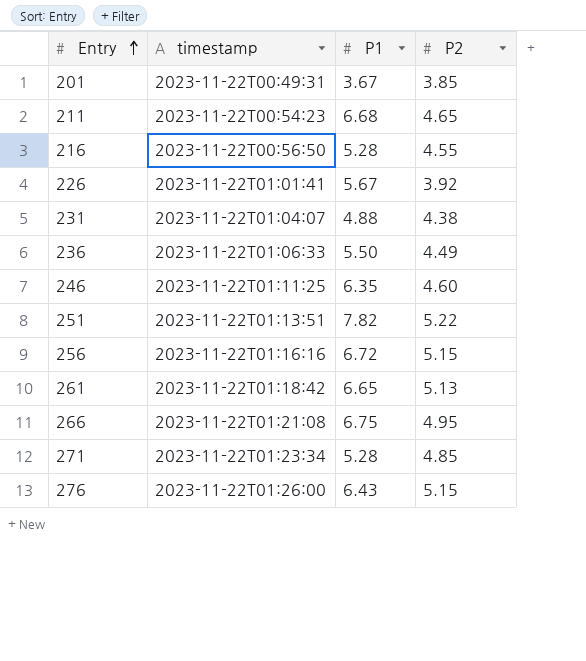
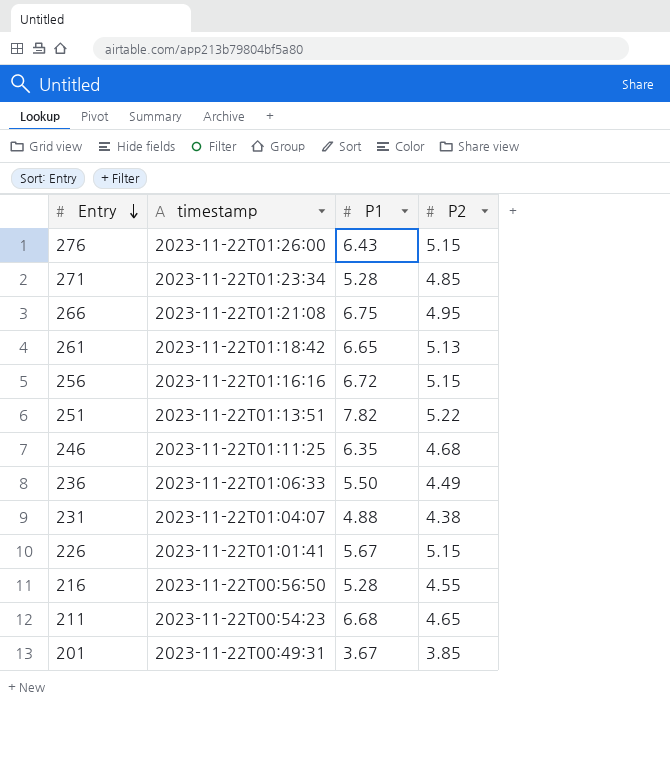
row order: Entry ascending -> Entry descending
246 | P2: 4.60 -> 4.68
226 | P2: 3.92 -> 5.15

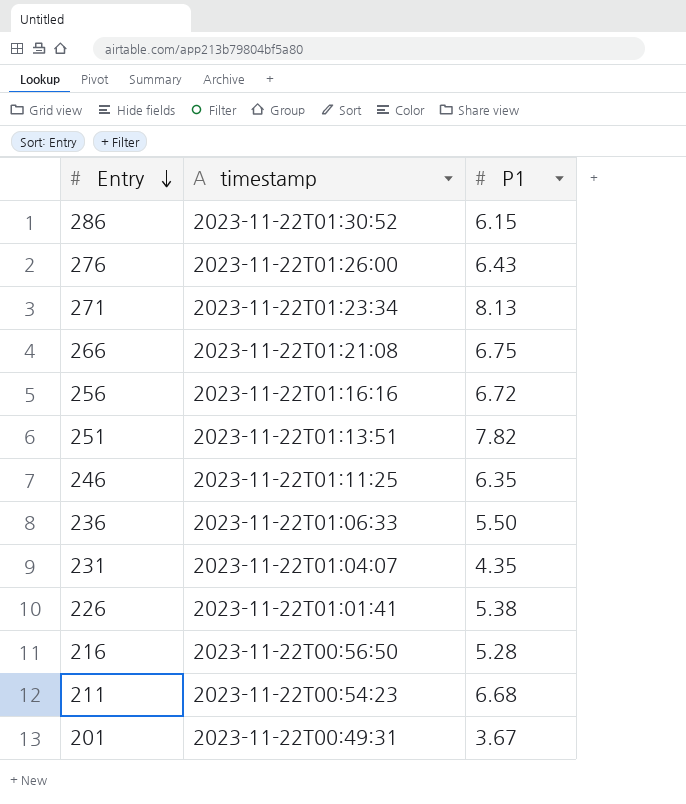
column P2 | position: 4 -> none
row 261: 2023-11-22T01:18:42 | 6.65 | 5.13 -> none
row 286: none -> 2023-11-22T01:30:52 | 6.15
271 | P1: 5.28 -> 8.13
231 | P1: 4.88 -> 4.35
226 | P1: 5.67 -> 5.38

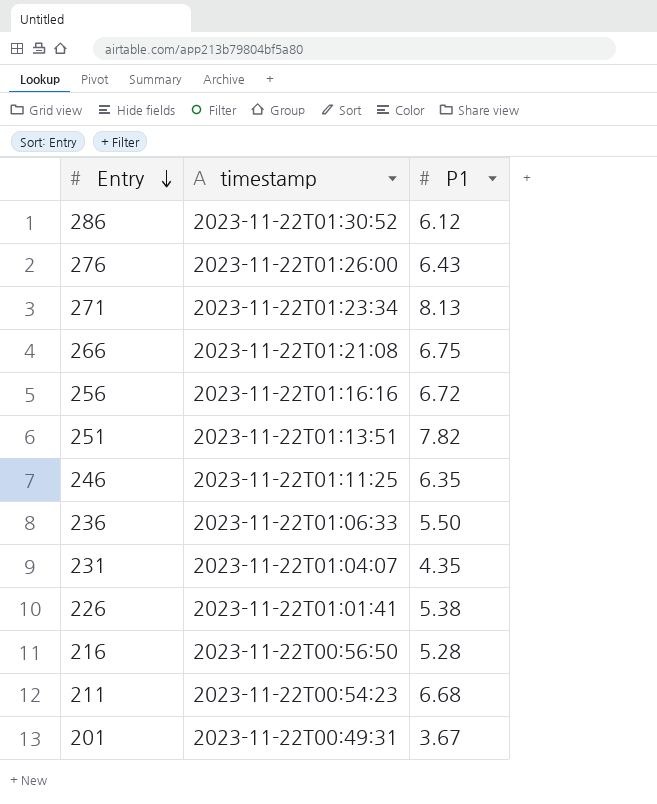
286 | P1: 6.15 -> 6.12

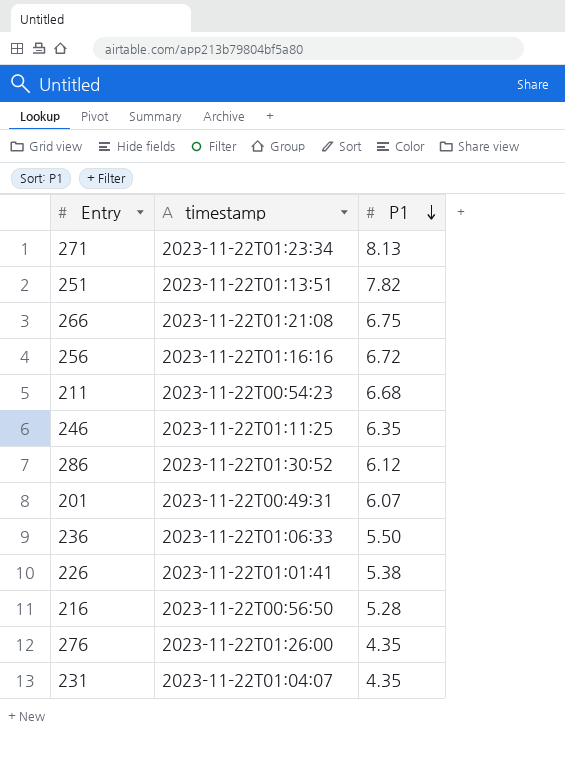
row order: Entry descending -> P1 descending
201 | P1: 3.67 -> 6.07
276 | P1: 6.43 -> 4.35

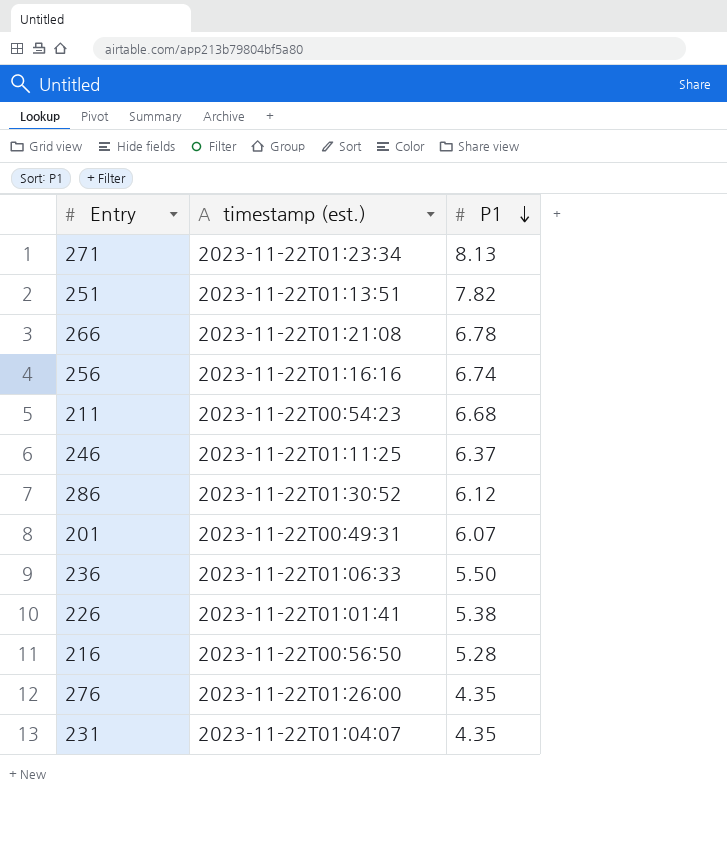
column name: timestamp -> timestamp (est.)
266 | P1: 6.75 -> 6.78
256 | P1: 6.72 -> 6.74
246 | P1: 6.35 -> 6.37

